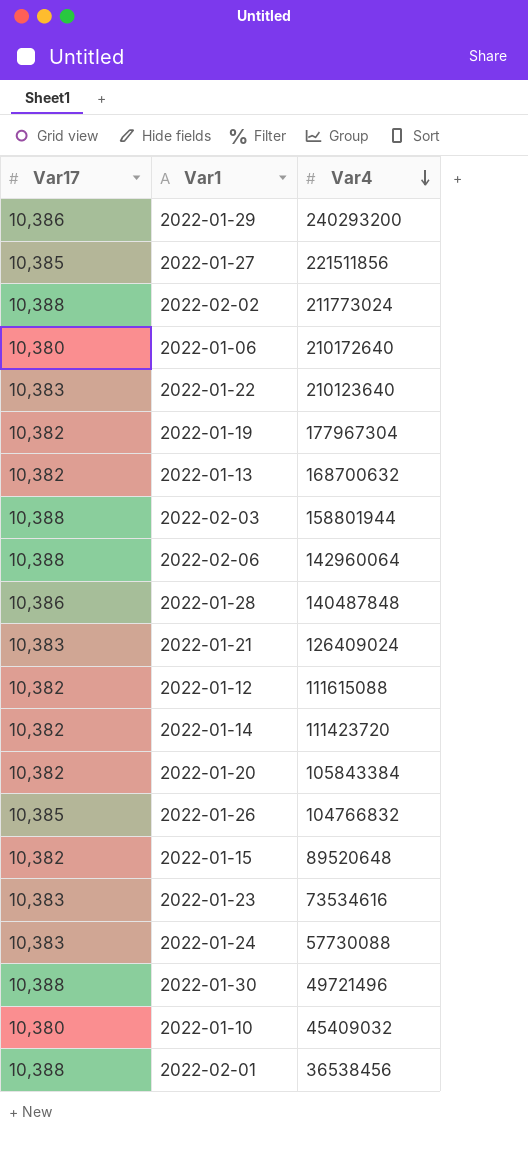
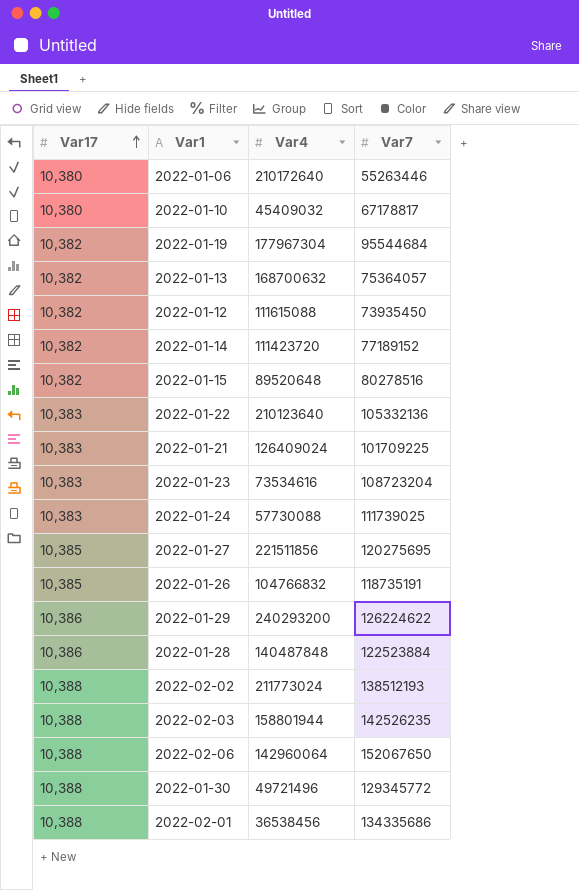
row order: Var4 descending -> Var17 ascending
column Var7 | position: none -> 4
row 2022-01-20: 10,382 | 105843384 -> none

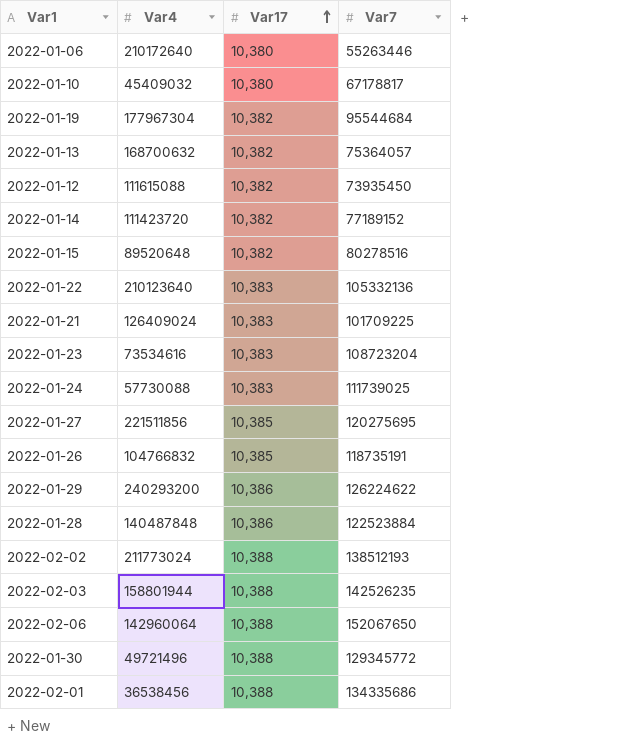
column Var17 | position: 1 -> 3

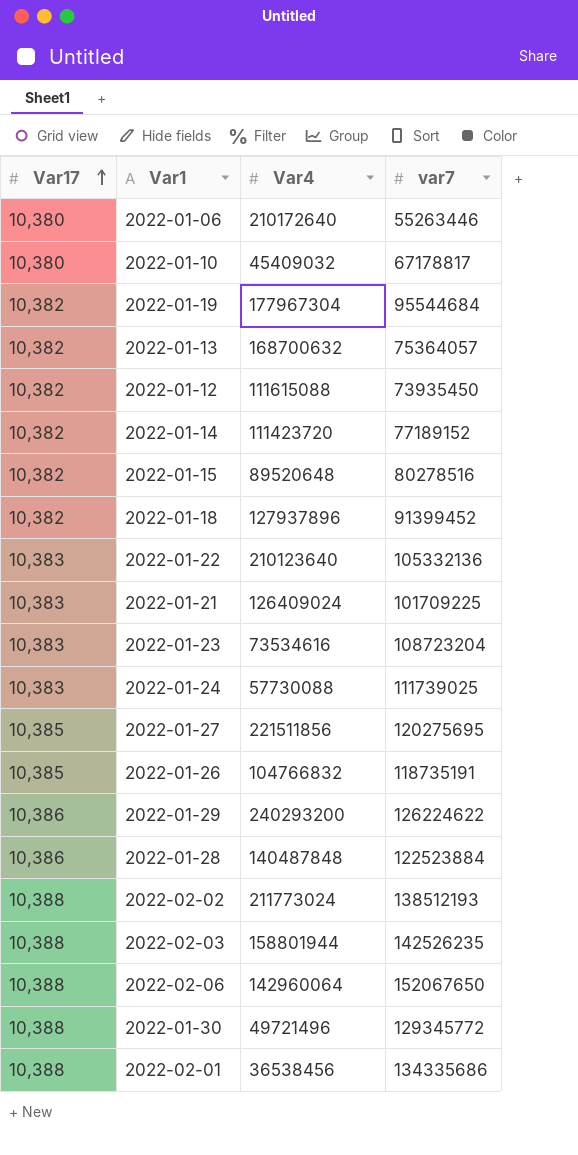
column Var17 | position: 3 -> 1
column name: Var7 -> var7
row 2022-01-18: none -> 10,382 | 127937896 | 91399452

